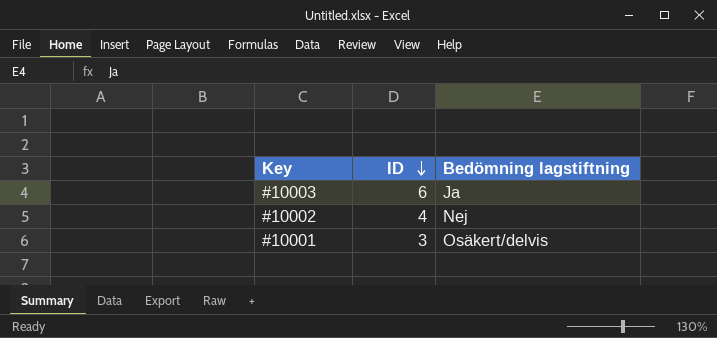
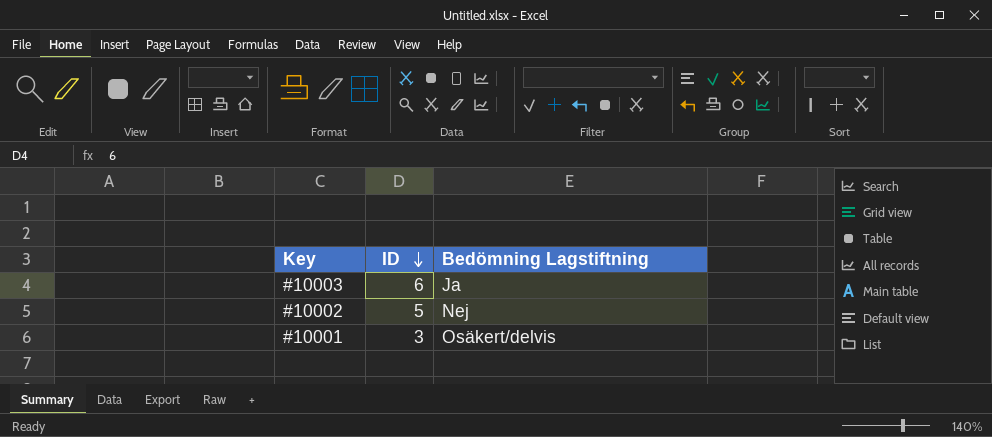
column name: Bedömning lagstiftning -> Bedömning Lagstiftning
#10002 | ID: 4 -> 5

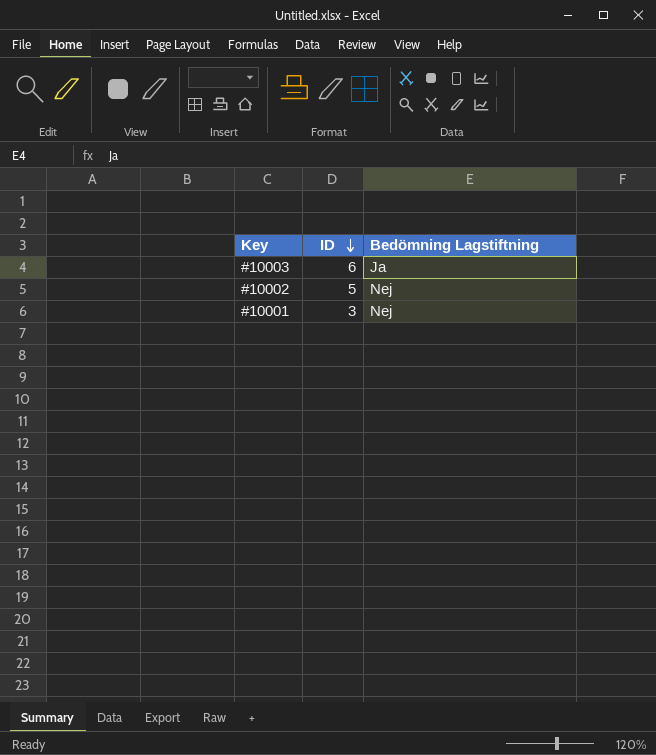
#10001 | Bedömning Lagstiftning: Osäkert/delvis -> Nej

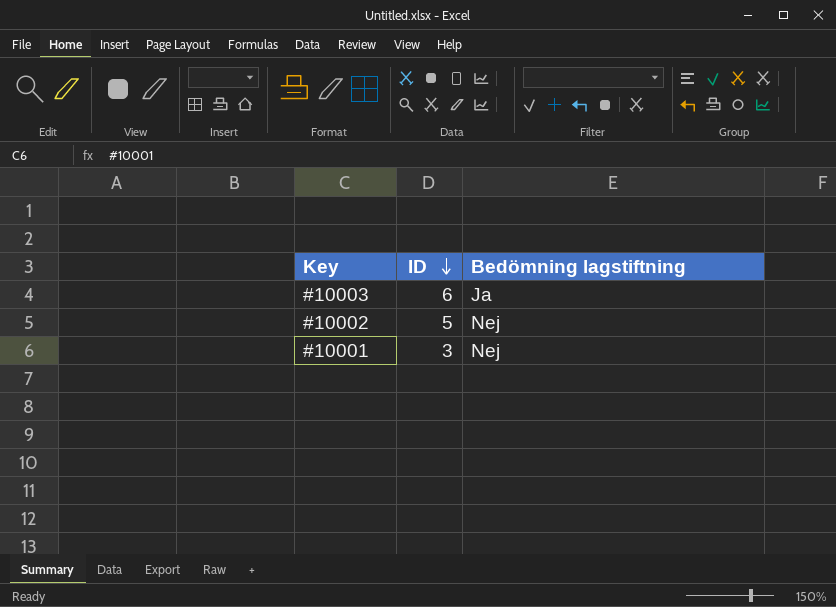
column name: Bedömning Lagstiftning -> Bedömning lagstiftning

